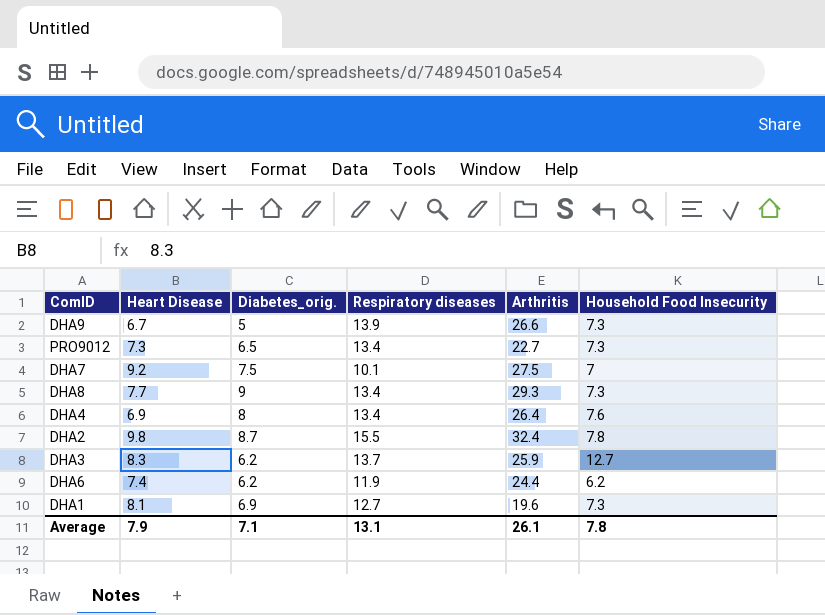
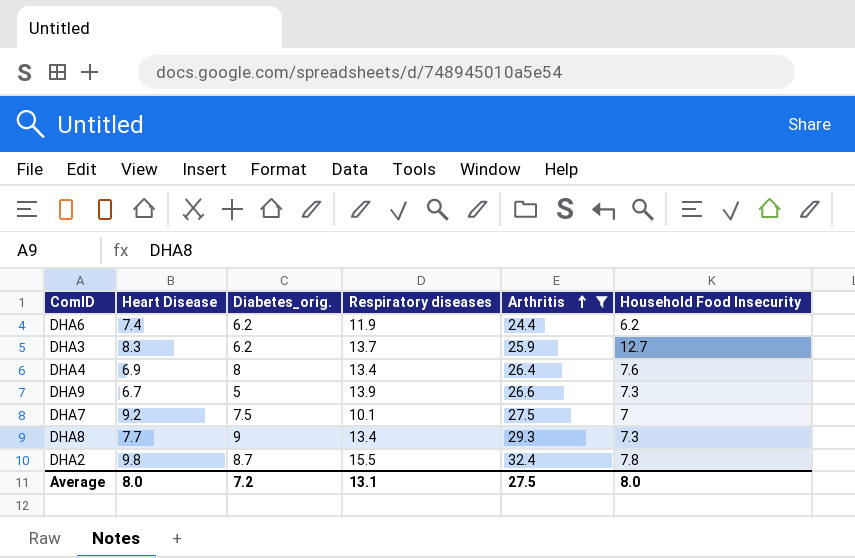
filter: none -> Arthritis >= 24.4
row order: none -> Arthritis ascending
Average | Heart Disease: 7.9 -> 8.0
Average | Diabetes_orig.: 7.1 -> 7.2
Average | Arthritis: 26.1 -> 27.5
Average | Household Food Insecurity: 7.8 -> 8.0

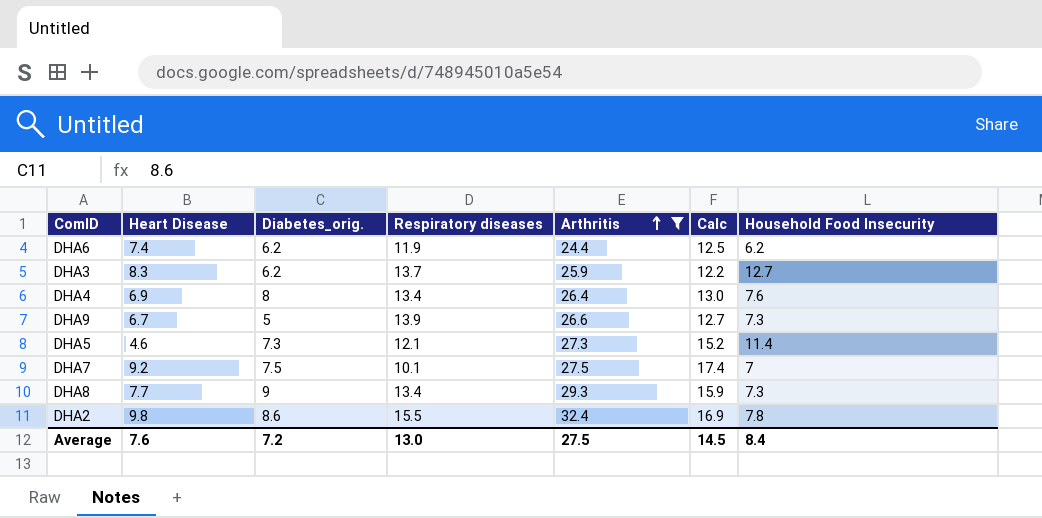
column Calc | formula: none -> [Arthritis] - [Respiratory diseases]
row DHA5: none -> 4.6 | 7.3 | 12.1 | 27.3 | 15.2 | 11.4
DHA2 | Diabetes_orig.: 8.7 -> 8.6
Average | Heart Disease: 8.0 -> 7.6
Average | Respiratory diseases: 13.1 -> 13.0
Average | Household Food Insecurity: 8.0 -> 8.4

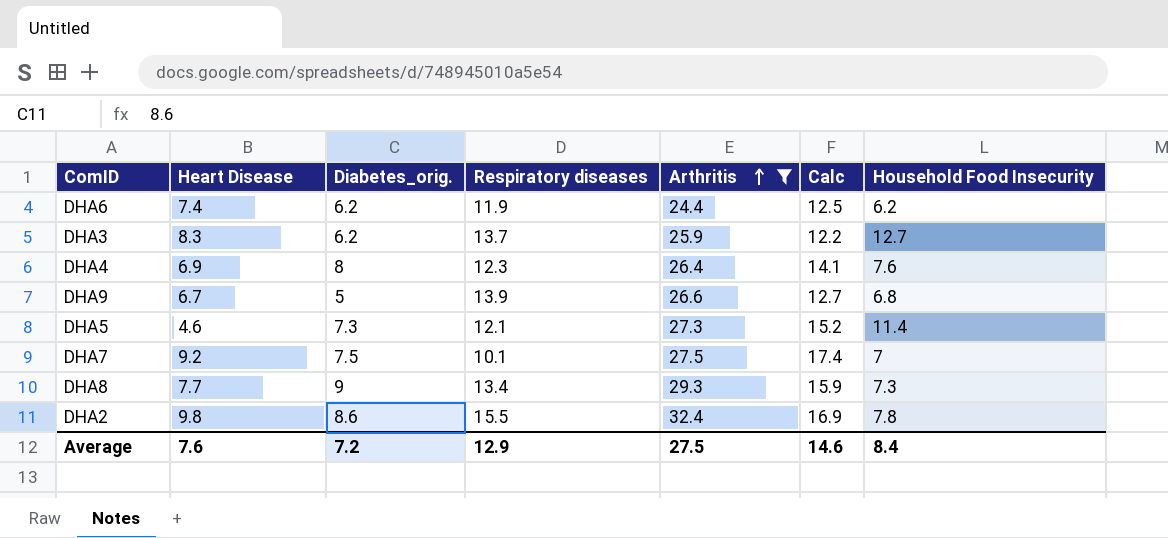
DHA4 | Respiratory diseases: 13.4 -> 12.3
DHA4 | Calc: 13.0 -> 14.1
DHA9 | Household Food Insecurity: 7.3 -> 6.8
Average | Respiratory diseases: 13.0 -> 12.9
Average | Calc: 14.5 -> 14.6

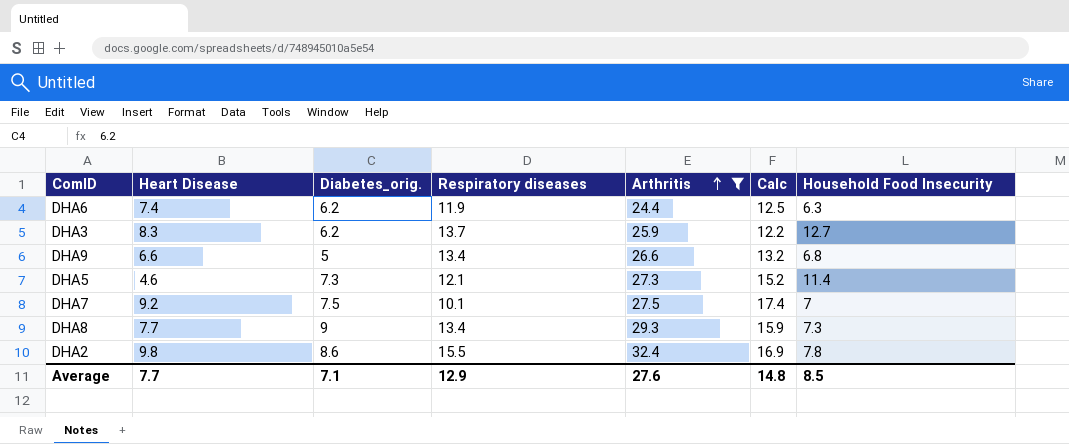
row DHA4: 6.9 | 8 | 12.3 | 26.4 | 14.1 | 7.6 -> none
DHA6 | Household Food Insecurity: 6.2 -> 6.3
DHA9 | Heart Disease: 6.7 -> 6.6
DHA9 | Respiratory diseases: 13.9 -> 13.4
DHA9 | Calc: 12.7 -> 13.2
Average | Heart Disease: 7.6 -> 7.7
Average | Diabetes_orig.: 7.2 -> 7.1
Average | Arthritis: 27.5 -> 27.6
Average | Calc: 14.6 -> 14.8
Average | Household Food Insecurity: 8.4 -> 8.5

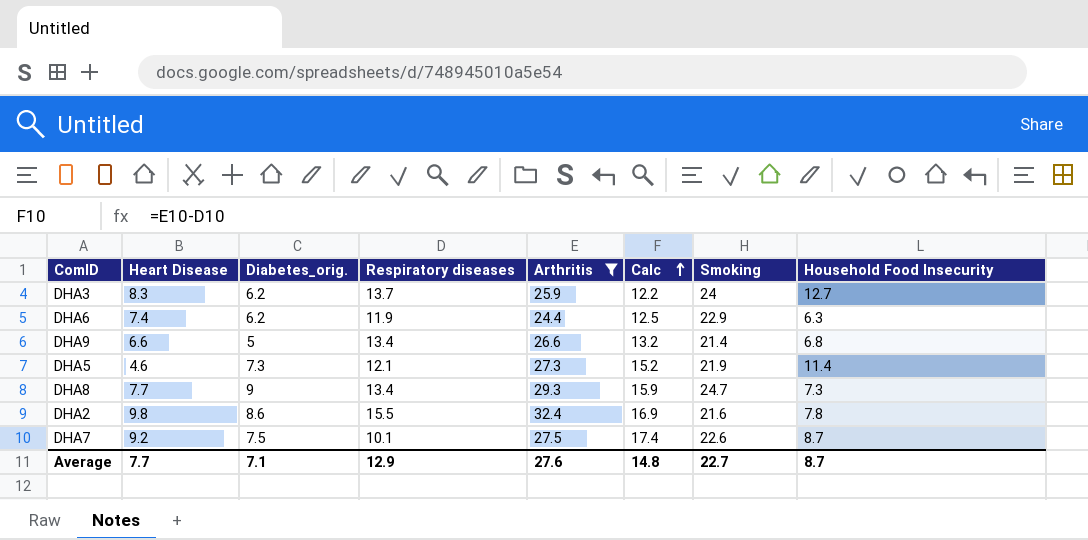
row order: Arthritis ascending -> Calc ascending
column Smoking | position: none -> 7
DHA7 | Household Food Insecurity: 7 -> 8.7
Average | Household Food Insecurity: 8.5 -> 8.7

